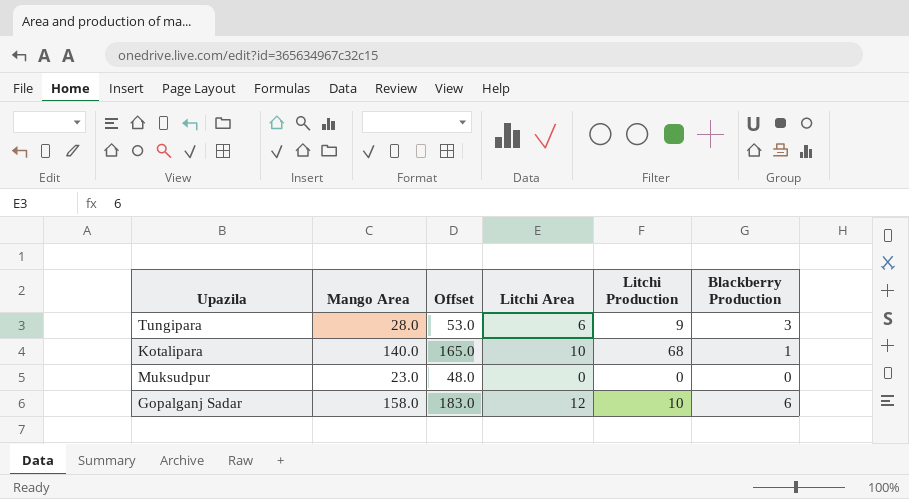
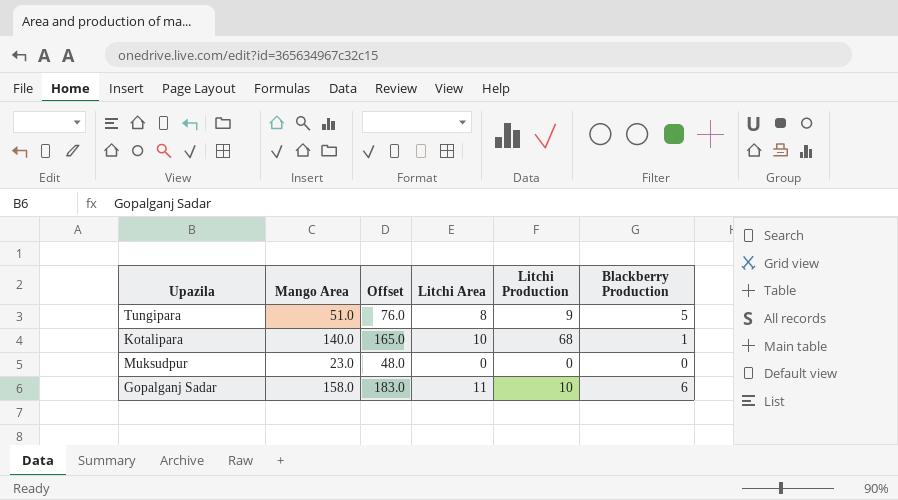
Tungipara | Mango Area: 28.0 -> 51.0
Tungipara | Offset: 53.0 -> 76.0
Tungipara | Litchi Area: 6 -> 8
Tungipara | Blackberry Production: 3 -> 5
Gopalganj Sadar | Litchi Area: 12 -> 11

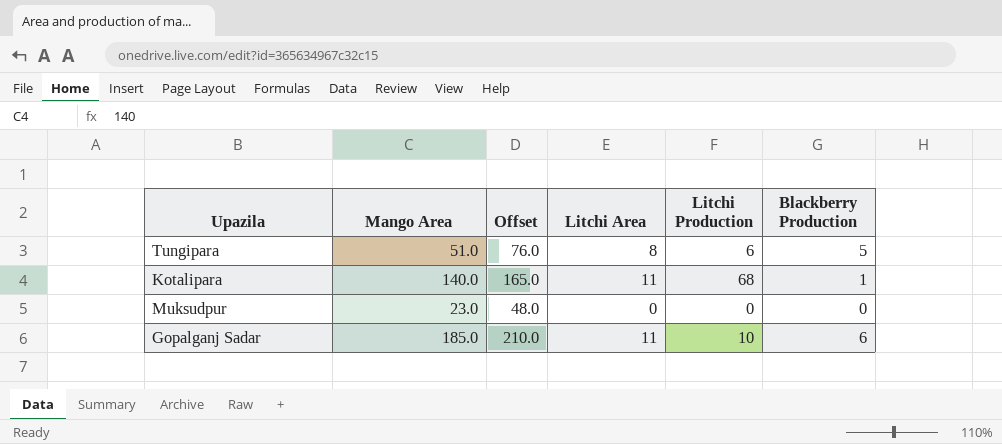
Tungipara | Litchi Production: 9 -> 6
Kotalipara | Litchi Area: 10 -> 11
Gopalganj Sadar | Mango Area: 158.0 -> 185.0
Gopalganj Sadar | Offset: 183.0 -> 210.0

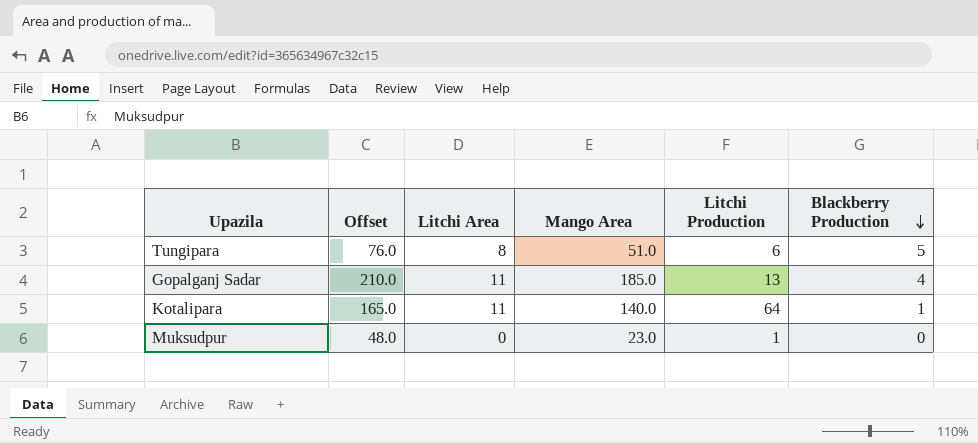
row order: none -> Blackberry Production descending
column Mango Area | position: 2 -> 4
Gopalganj Sadar | Litchi Production: 10 -> 13
Gopalganj Sadar | Blackberry Production: 6 -> 4
Kotalipara | Litchi Production: 68 -> 64
Muksudpur | Litchi Production: 0 -> 1

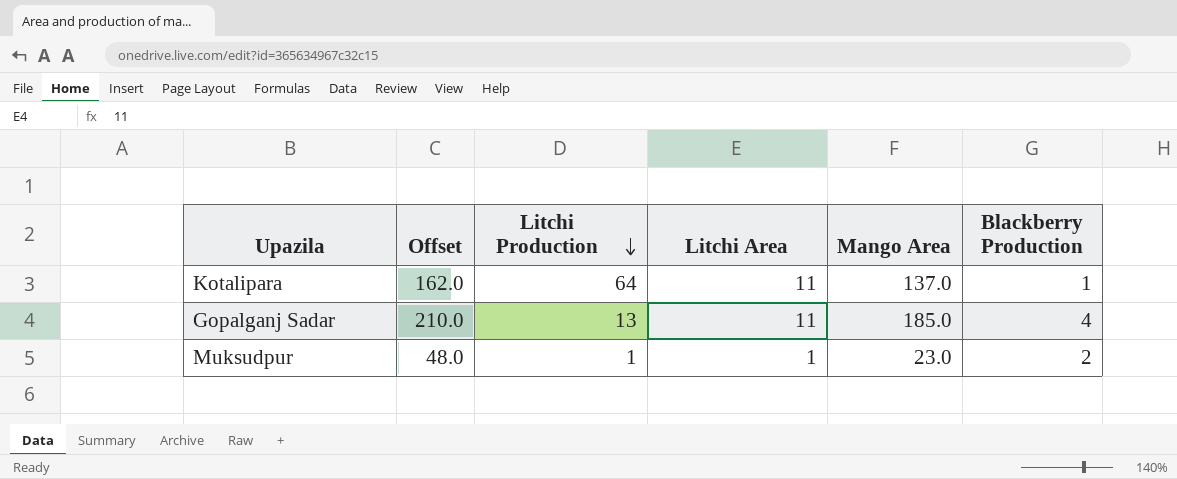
row order: Blackberry Production descending -> Litchi Production descending
column Litchi Production | position: 5 -> 3
row Tungipara: 76.0 | 8 | 51.0 | 6 | 5 -> none
Kotalipara | Offset: 165.0 -> 162.0
Kotalipara | Mango Area: 140.0 -> 137.0
Muksudpur | Litchi Area: 0 -> 1
Muksudpur | Blackberry Production: 0 -> 2

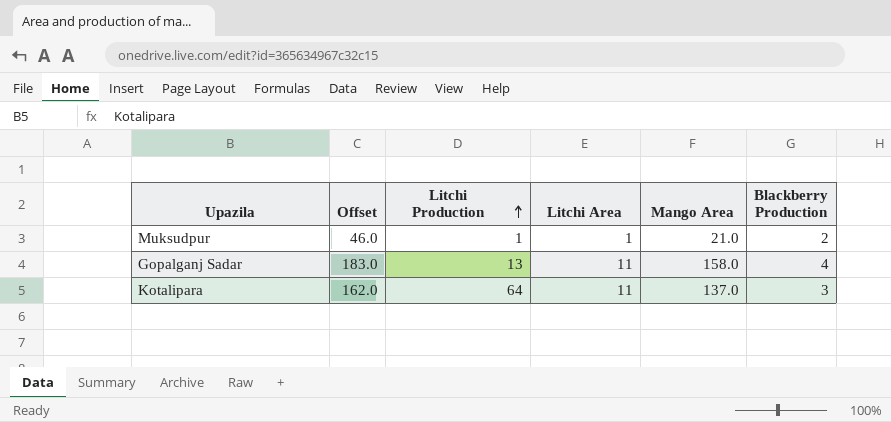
row order: Litchi Production descending -> Litchi Production ascending
Muksudpur | Offset: 48.0 -> 46.0
Muksudpur | Mango Area: 23.0 -> 21.0
Gopalganj Sadar | Offset: 210.0 -> 183.0
Gopalganj Sadar | Mango Area: 185.0 -> 158.0
Kotalipara | Blackberry Production: 1 -> 3

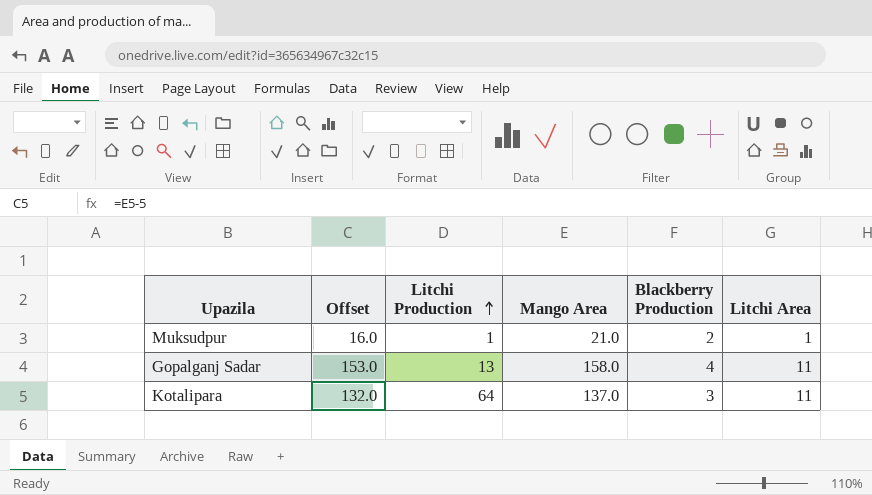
column Offset | formula: [Mango Area] + 25 -> [Mango Area] - 5
column Litchi Area | position: 4 -> 6

